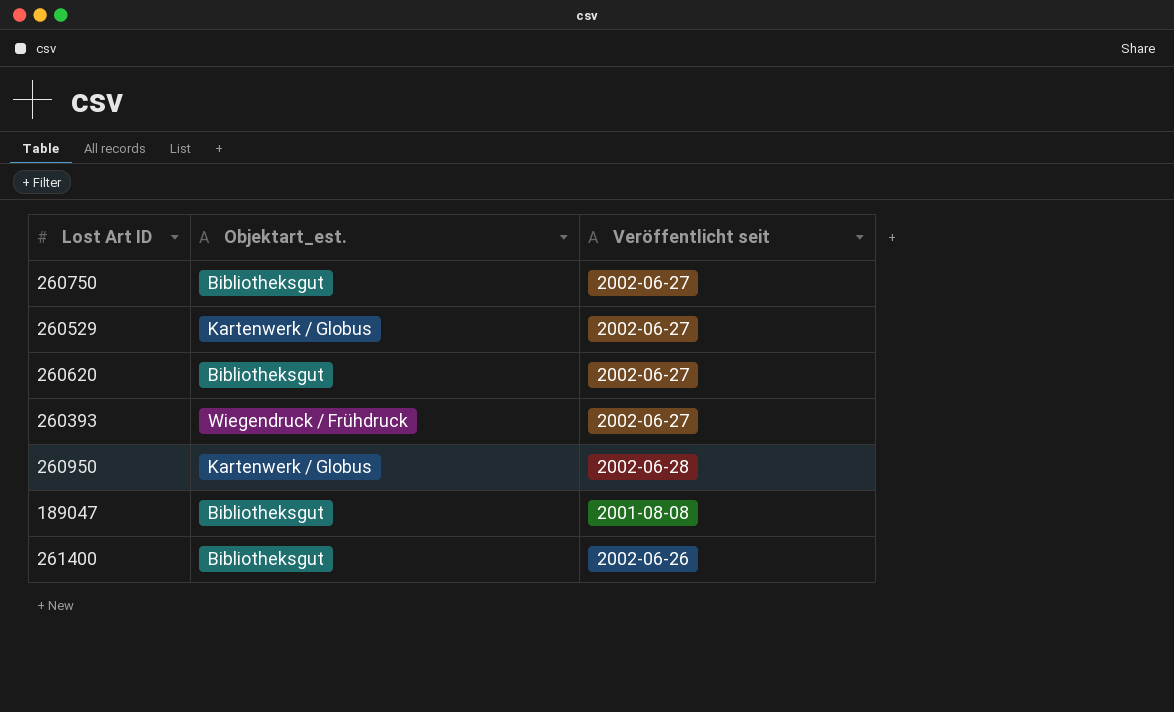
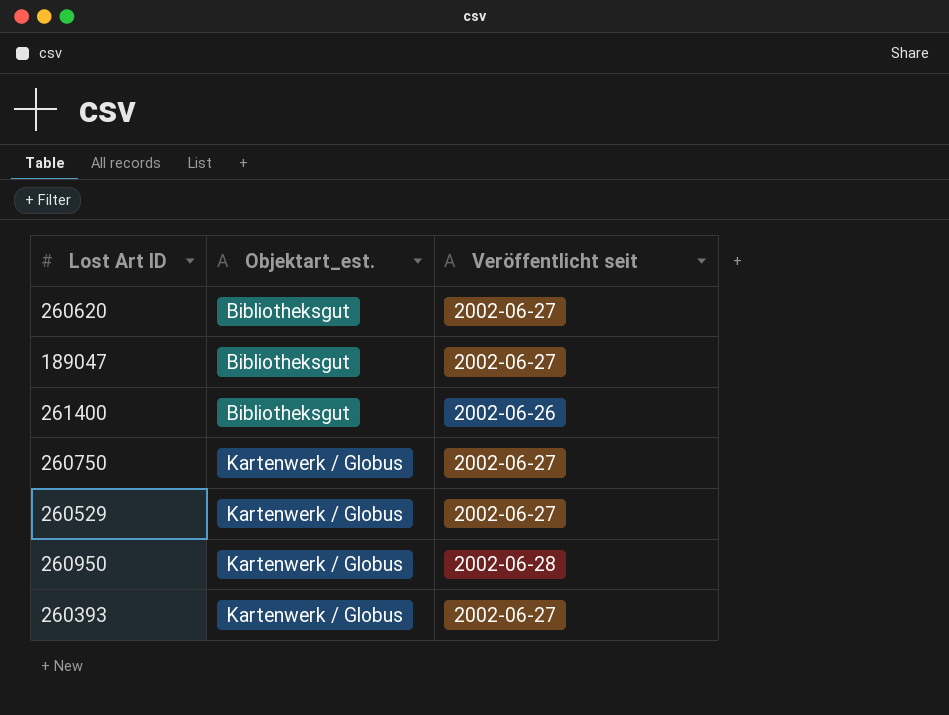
row order: none -> Objektart_est. ascending
189047 | Veröffentlicht seit: 2001-08-08 -> 2002-06-27
260750 | Objektart_est.: Bibliotheksgut -> Kartenwerk / Globus
260393 | Objektart_est.: Wiegendruck / Frühdruck -> Kartenwerk / Globus

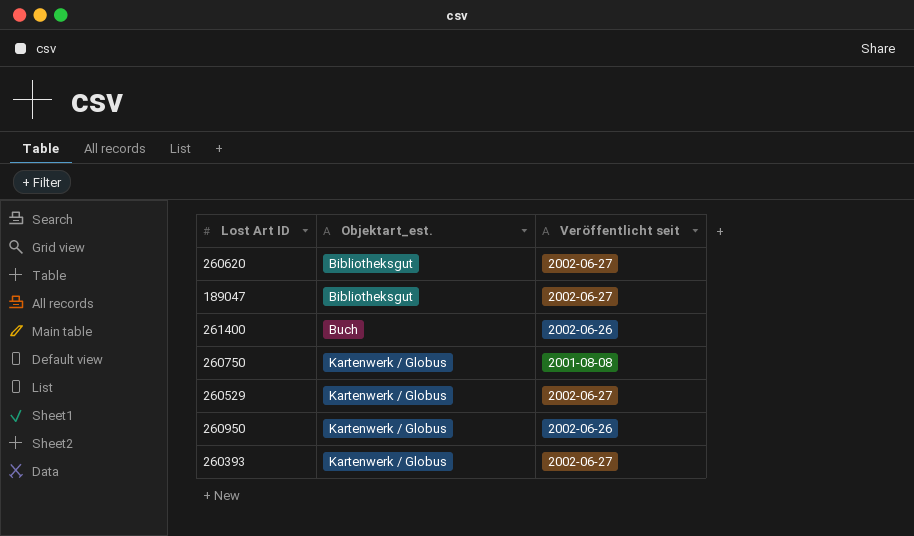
261400 | Objektart_est.: Bibliotheksgut -> Buch
260750 | Veröffentlicht seit: 2002-06-27 -> 2001-08-08
260950 | Veröffentlicht seit: 2002-06-28 -> 2002-06-26

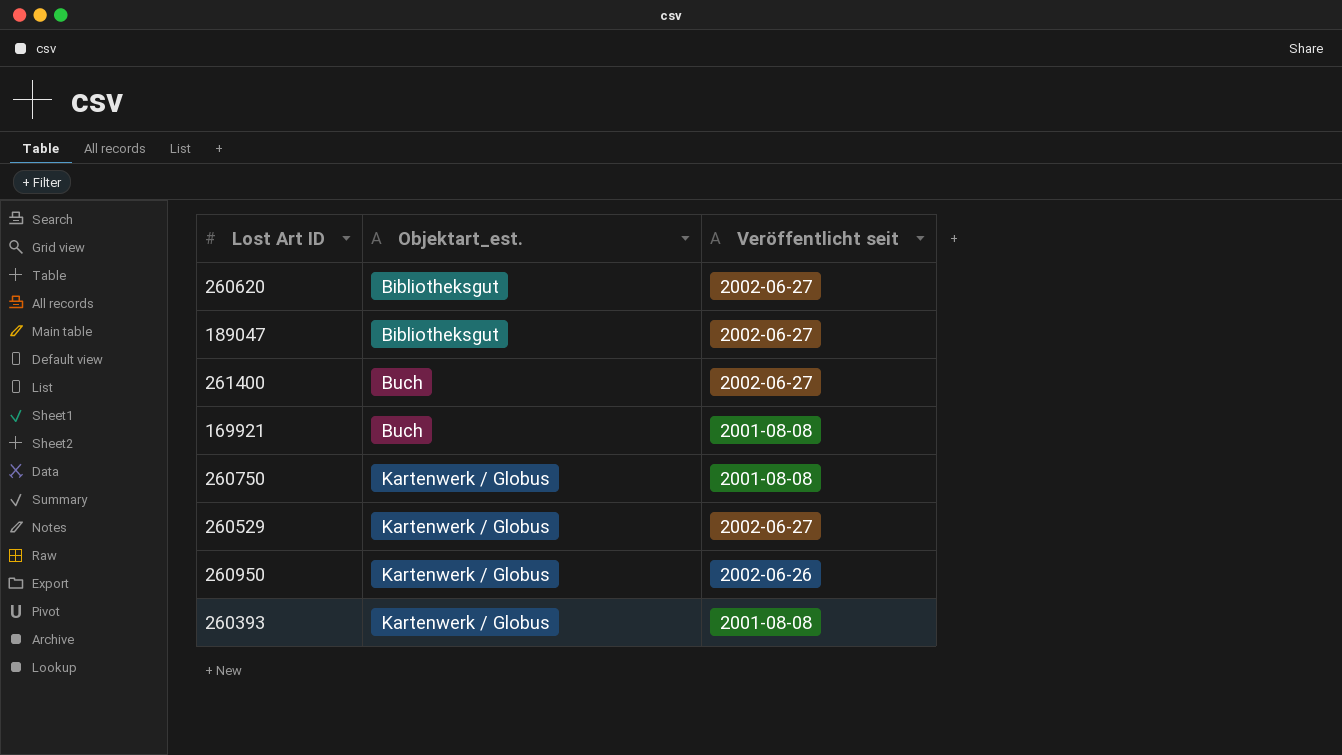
261400 | Veröffentlicht seit: 2002-06-26 -> 2002-06-27
row 169921: none -> Buch | 2001-08-08
260393 | Veröffentlicht seit: 2002-06-27 -> 2001-08-08

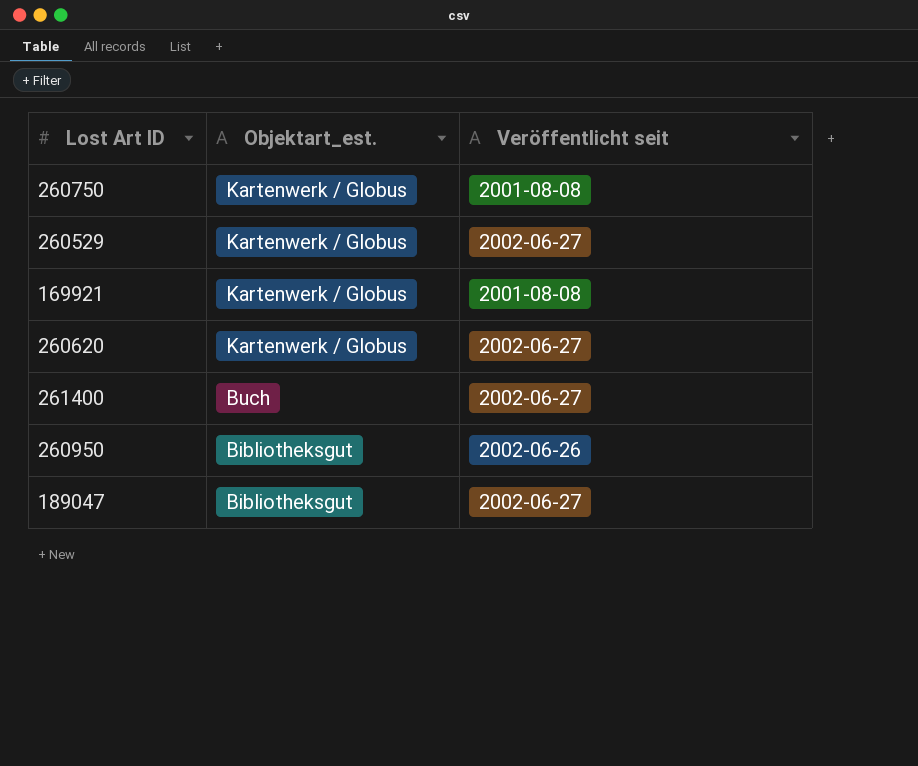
row order: Objektart_est. ascending -> Objektart_est. descending
row 260393: Kartenwerk / Globus | 2001-08-08 -> none
169921 | Objektart_est.: Buch -> Kartenwerk / Globus
260620 | Objektart_est.: Bibliotheksgut -> Kartenwerk / Globus
260950 | Objektart_est.: Kartenwerk / Globus -> Bibliotheksgut

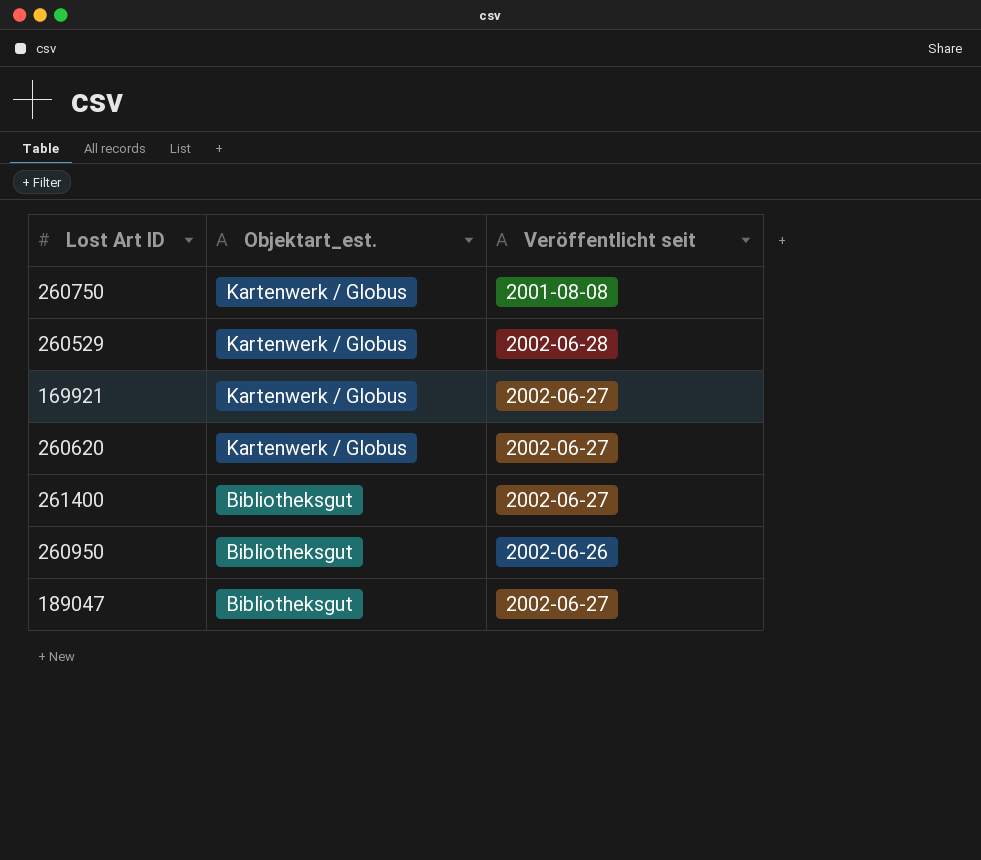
260529 | Veröffentlicht seit: 2002-06-27 -> 2002-06-28
169921 | Veröffentlicht seit: 2001-08-08 -> 2002-06-27
261400 | Objektart_est.: Buch -> Bibliotheksgut

